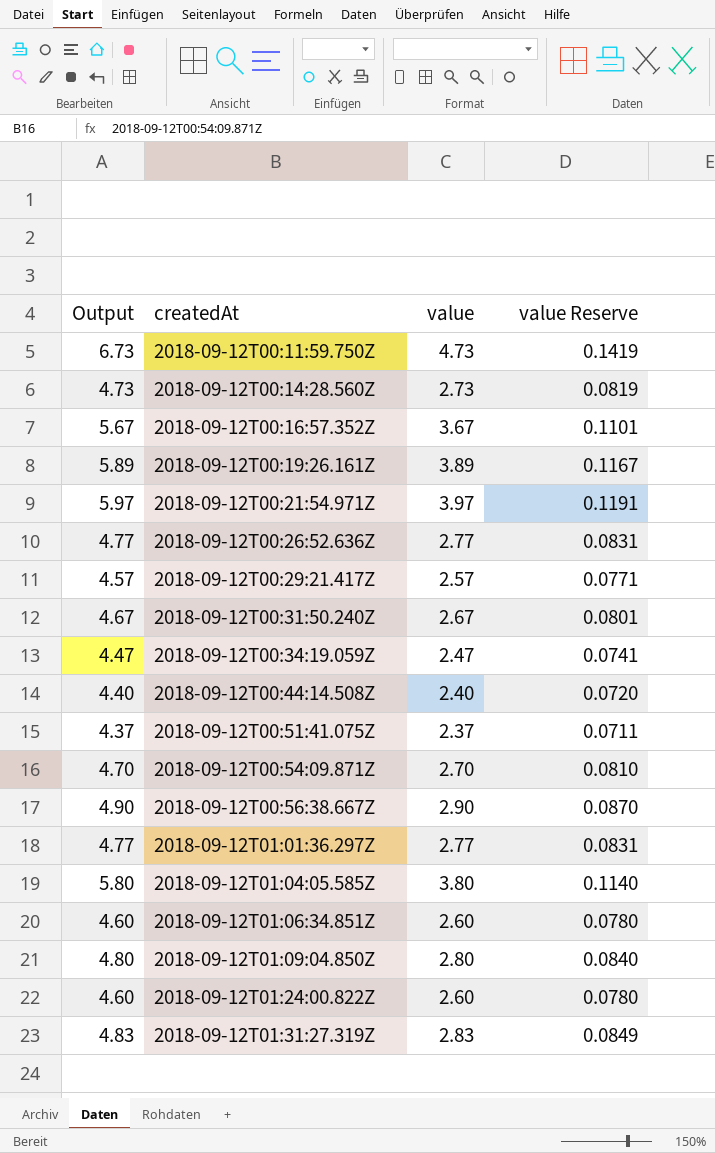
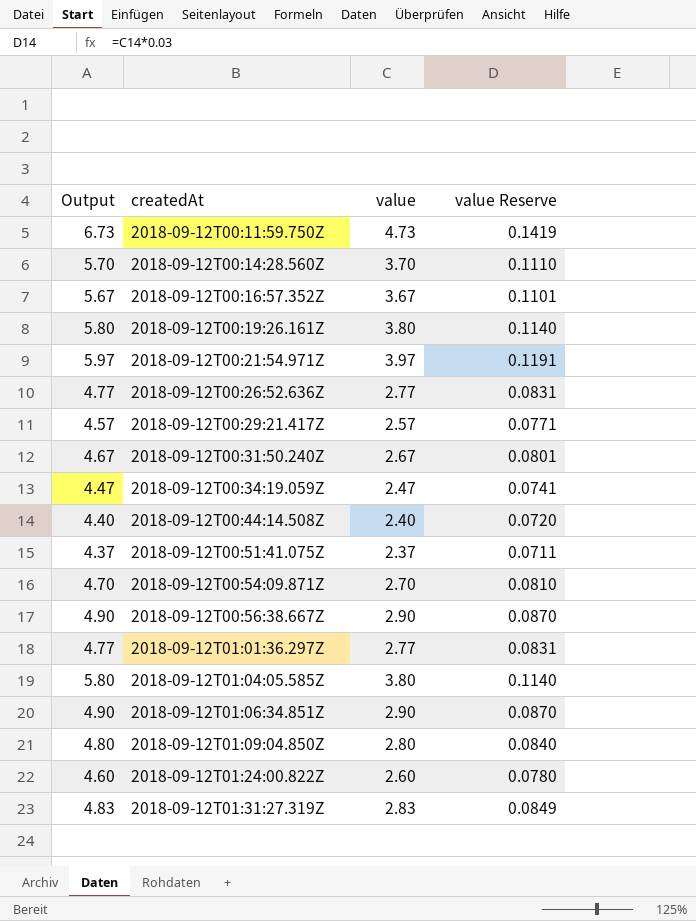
2018-09-12T00:14:28.560Z | Output: 4.73 -> 5.70
2018-09-12T00:14:28.560Z | value: 2.73 -> 3.70
2018-09-12T00:14:28.560Z | value Reserve: 0.0819 -> 0.1110
2018-09-12T00:19:26.161Z | Output: 5.89 -> 5.80
2018-09-12T00:19:26.161Z | value: 3.89 -> 3.80
2018-09-12T00:19:26.161Z | value Reserve: 0.1167 -> 0.1140
2018-09-12T01:06:34.851Z | Output: 4.60 -> 4.90
2018-09-12T01:06:34.851Z | value: 2.60 -> 2.90
2018-09-12T01:06:34.851Z | value Reserve: 0.0780 -> 0.0870

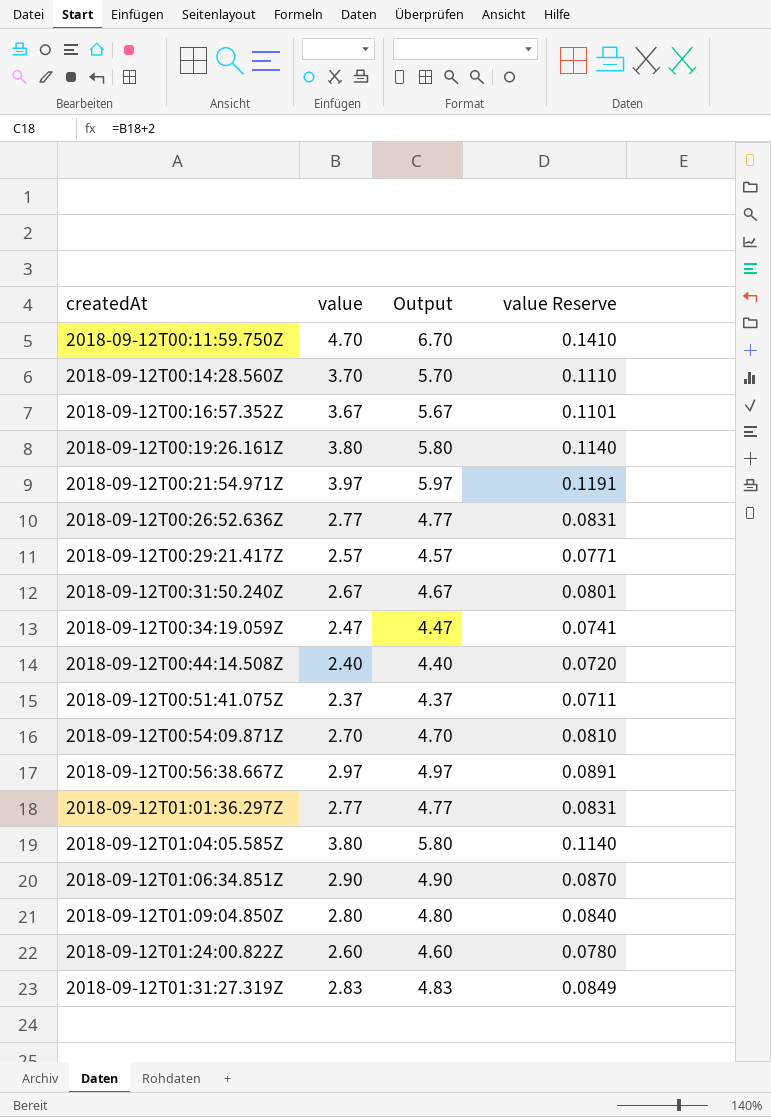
column Output | position: 1 -> 3
2018-09-12T00:11:59.750Z | value: 4.73 -> 4.70
2018-09-12T00:11:59.750Z | Output: 6.73 -> 6.70
2018-09-12T00:11:59.750Z | value Reserve: 0.1419 -> 0.1410
2018-09-12T00:56:38.667Z | value: 2.90 -> 2.97
2018-09-12T00:56:38.667Z | Output: 4.90 -> 4.97
2018-09-12T00:56:38.667Z | value Reserve: 0.0870 -> 0.0891

